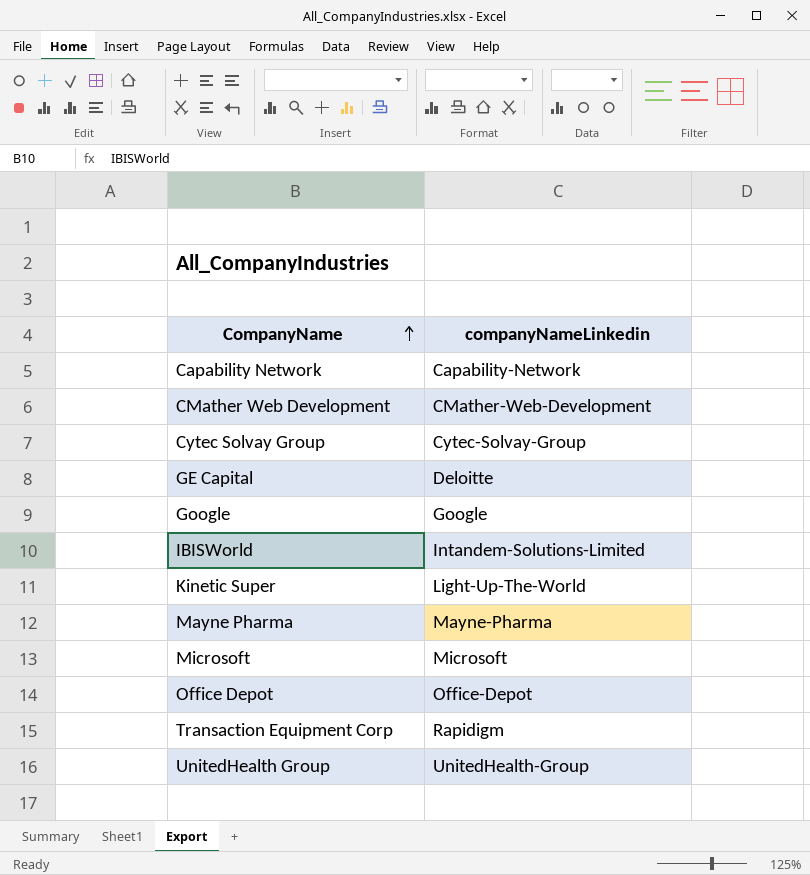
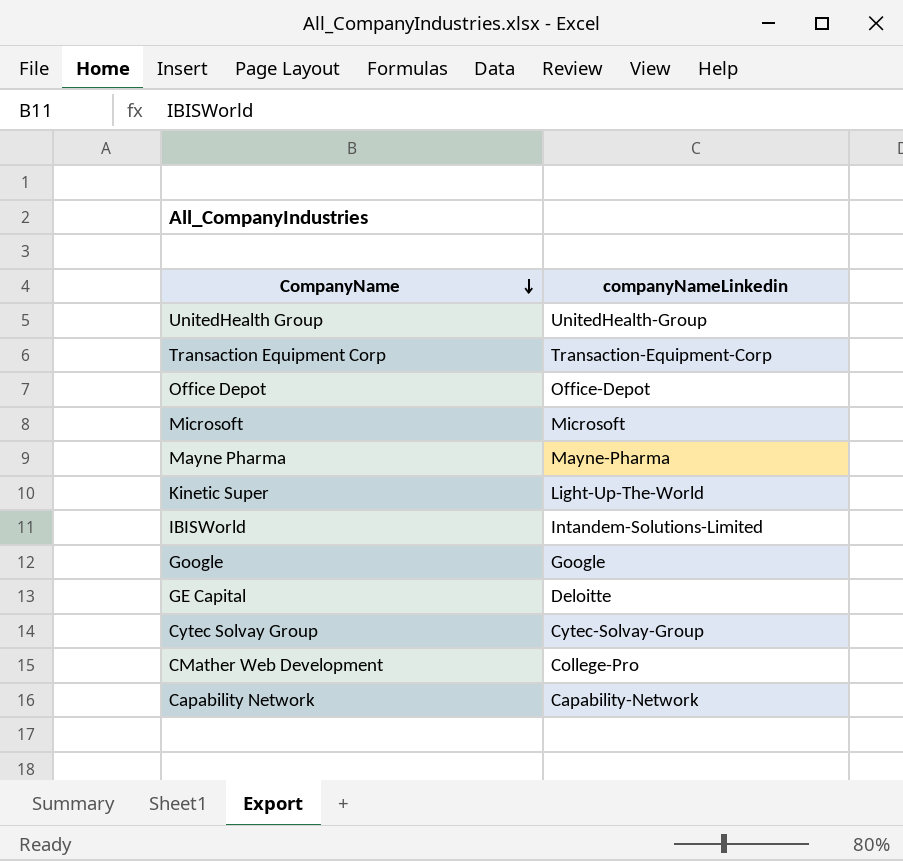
row order: CompanyName ascending -> CompanyName descending
Transaction Equipment Corp | companyNameLinkedin: Rapidigm -> Transaction-Equipment-Corp
CMather Web Development | companyNameLinkedin: CMather-Web-Development -> College-Pro

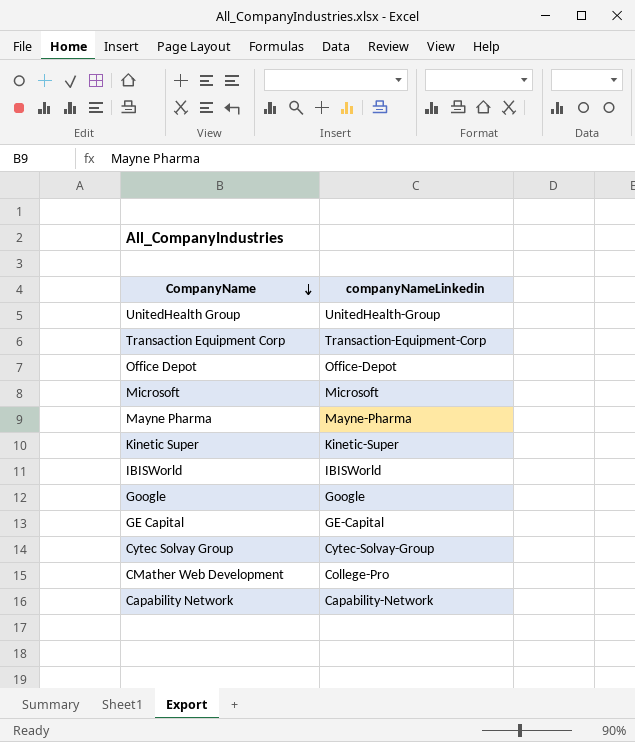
Kinetic Super | companyNameLinkedin: Light-Up-The-World -> Kinetic-Super
IBISWorld | companyNameLinkedin: Intandem-Solutions-Limited -> IBISWorld
GE Capital | companyNameLinkedin: Deloitte -> GE-Capital

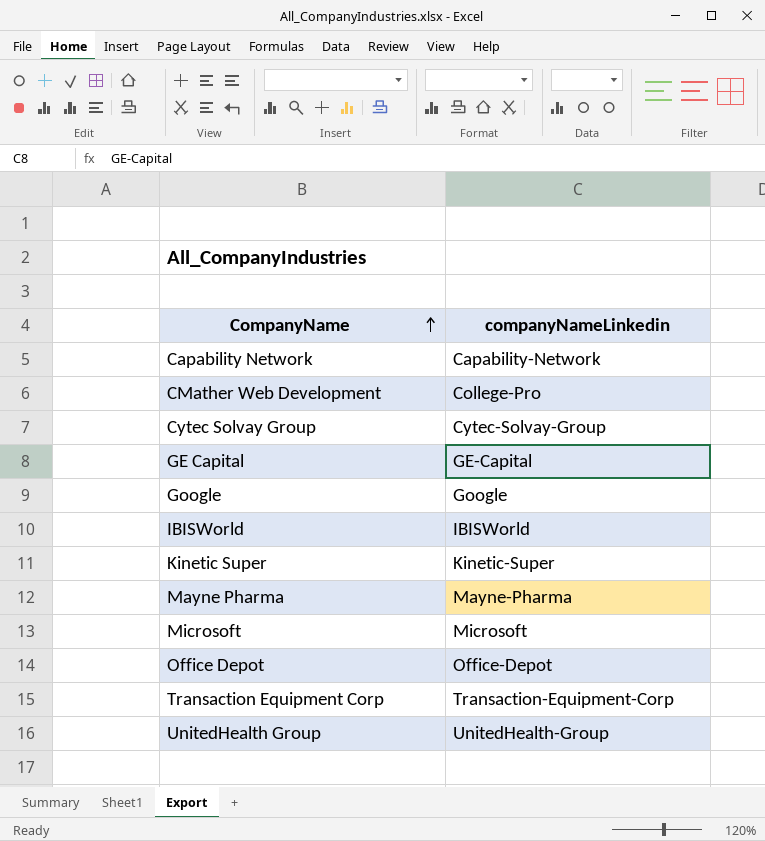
row order: CompanyName descending -> CompanyName ascending

